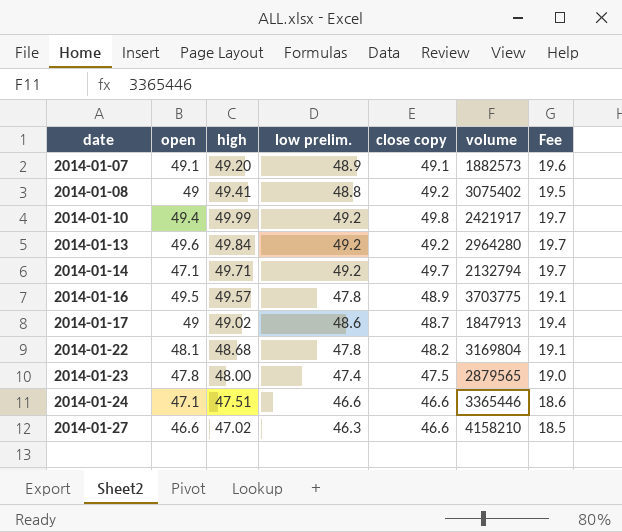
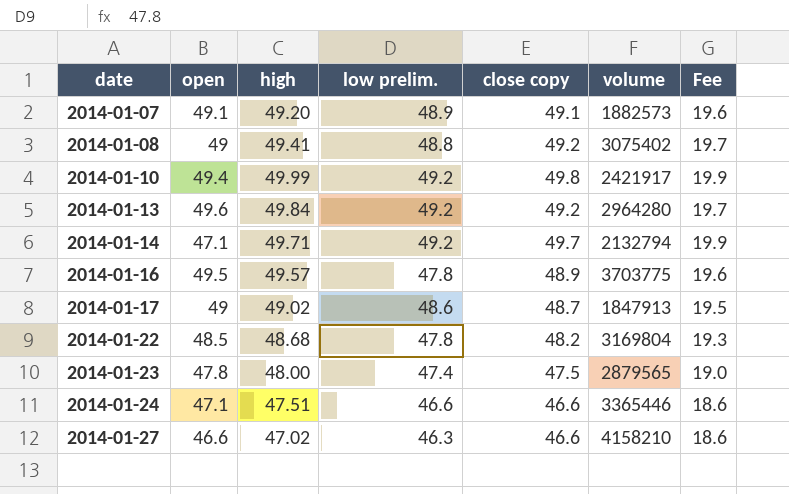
column Fee | formula: [low prelim.] * 0.4 -> [close copy] * 0.4
2014-01-22 | open: 48.1 -> 48.5

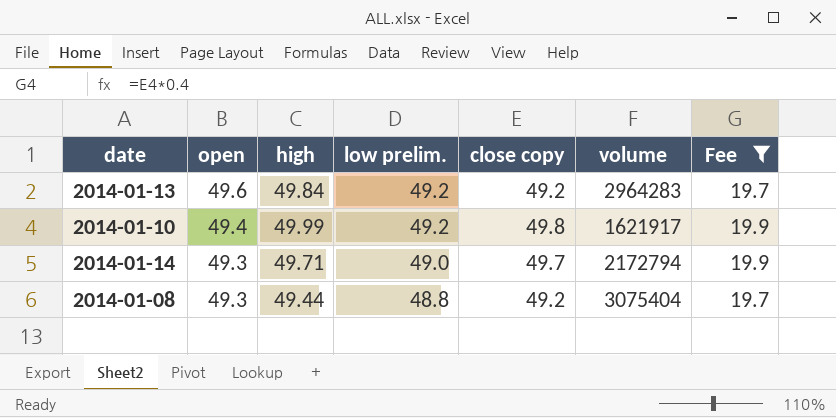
filter: none -> Fee >= 19.7
row order: date ascending -> open descending
2014-01-13 | volume: 2964280 -> 2964283
2014-01-10 | volume: 2421917 -> 1621917
2014-01-14 | open: 47.1 -> 49.3
2014-01-14 | low prelim.: 49.2 -> 49.0
2014-01-14 | volume: 2132794 -> 2172794
2014-01-08 | open: 49 -> 49.3
2014-01-08 | high: 49.41 -> 49.44
2014-01-08 | volume: 3075402 -> 3075404

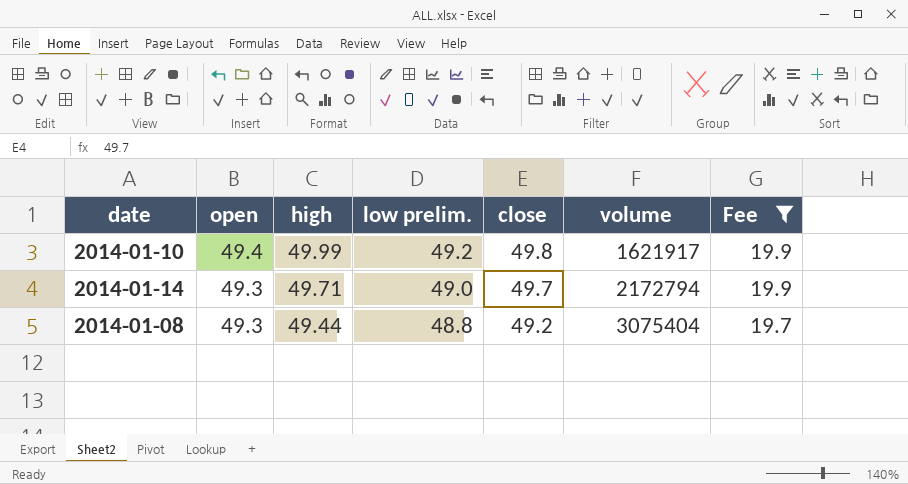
column name: close copy -> close
row 2014-01-13: 49.6 | 49.84 | 49.2 | 49.2 | 2964283 | 19.7 -> none

